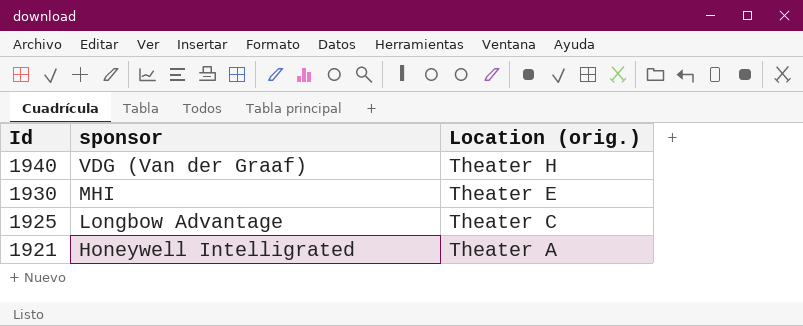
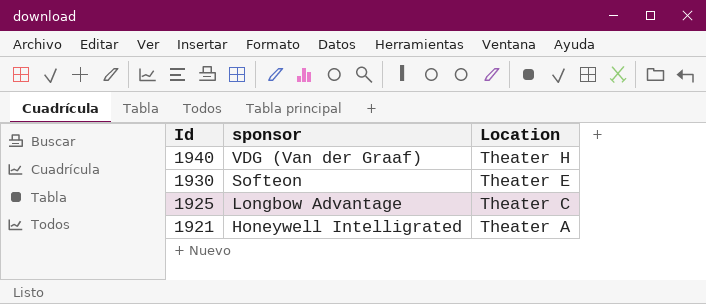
column name: Location (orig.) -> Location
1930 | sponsor: MHI -> Softeon

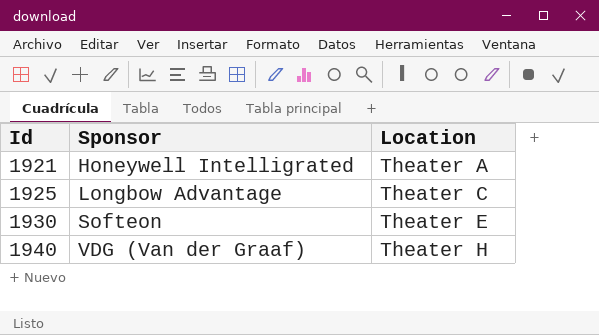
row order: Id descending -> Id ascending
column name: sponsor -> Sponsor

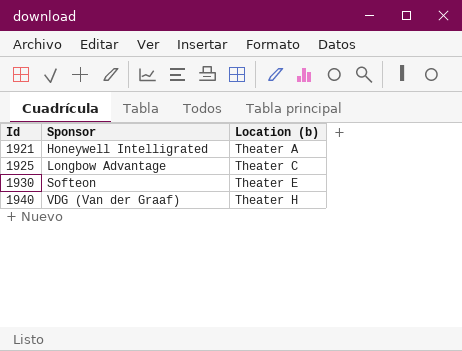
column name: Location -> Location (b)

